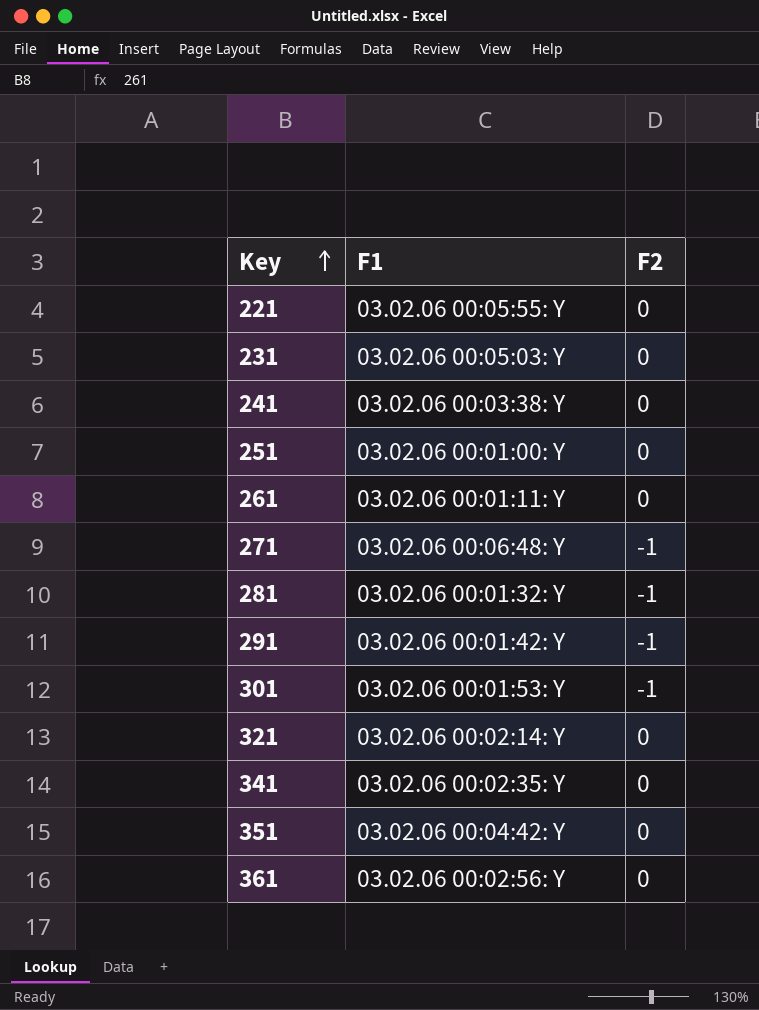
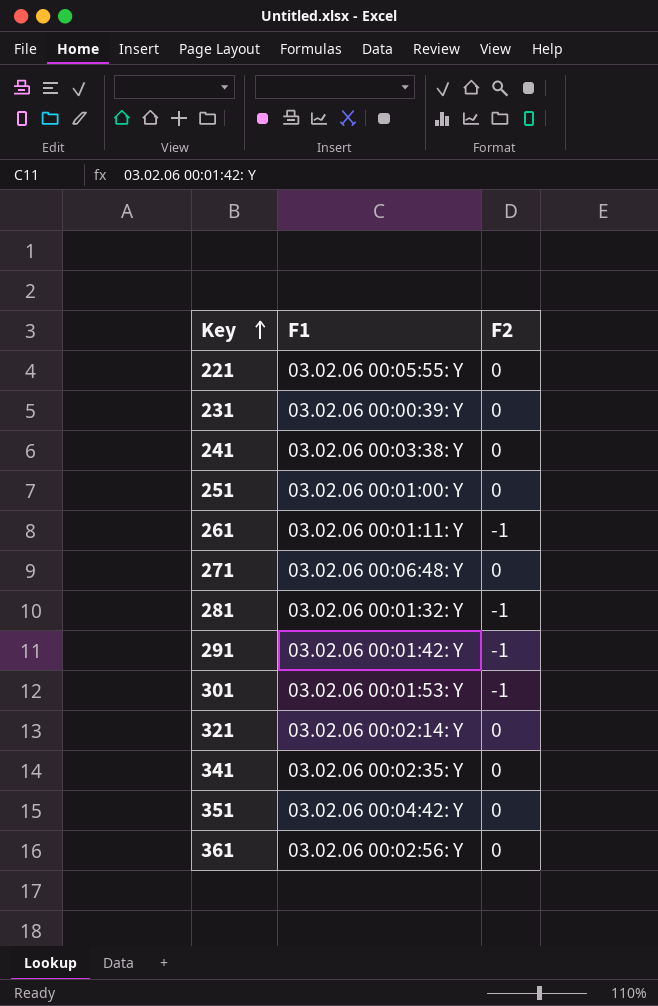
231 | F1: 03.02.06 00:05:03: Y -> 03.02.06 00:00:39: Y
261 | F2: 0 -> -1
271 | F2: -1 -> 0

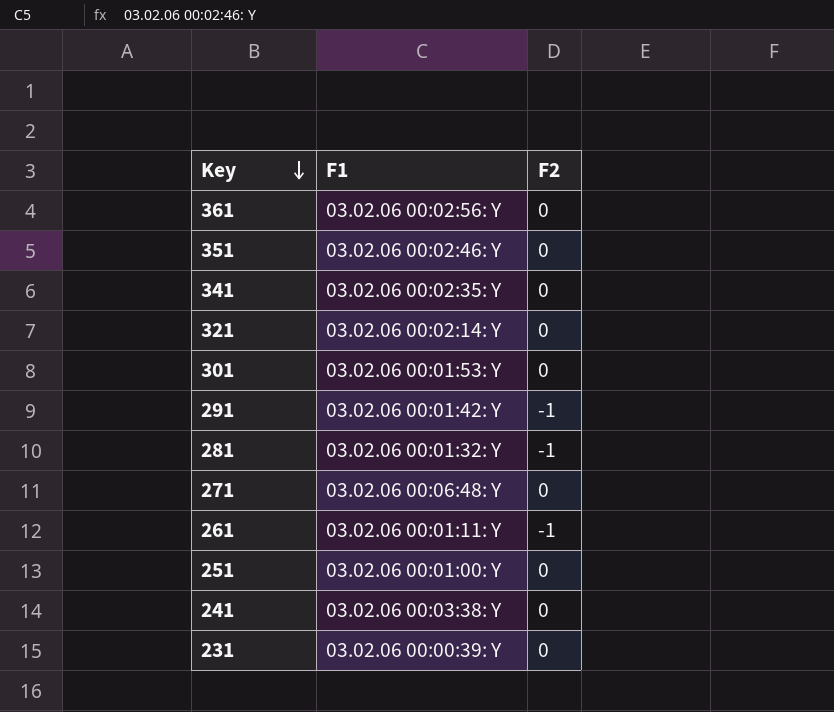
row order: Key ascending -> Key descending
row 221: 03.02.06 00:05:55: Y | 0 -> none
351 | F1: 03.02.06 00:04:42: Y -> 03.02.06 00:02:46: Y
301 | F2: -1 -> 0

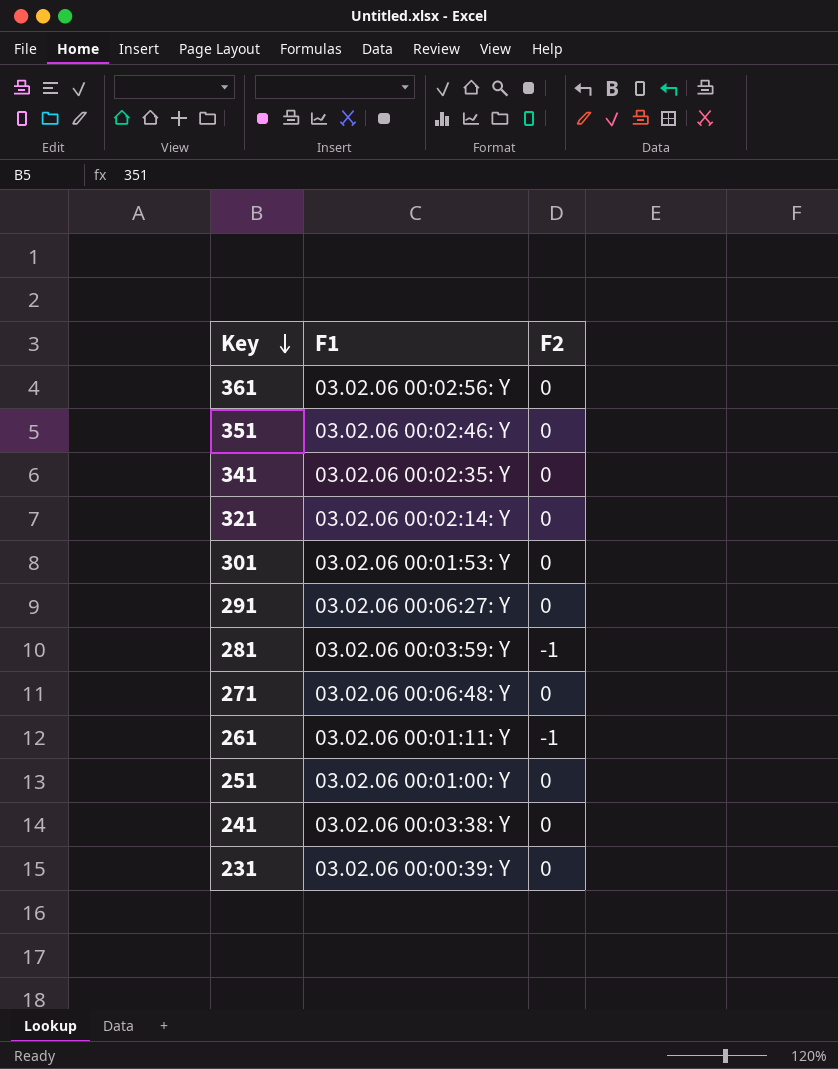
291 | F1: 03.02.06 00:01:42: Y -> 03.02.06 00:06:27: Y
291 | F2: -1 -> 0
281 | F1: 03.02.06 00:01:32: Y -> 03.02.06 00:03:59: Y

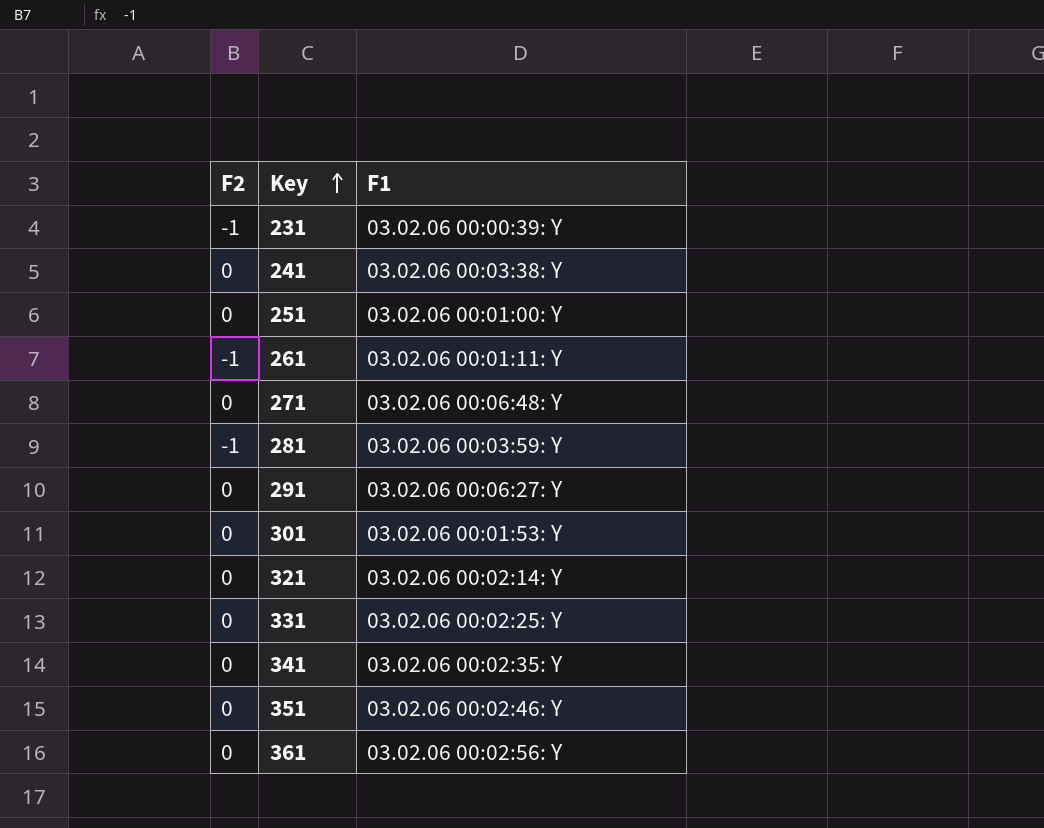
row order: Key descending -> Key ascending
column F2 | position: 3 -> 1
231 | F2: 0 -> -1
row 331: none -> 0 | 03.02.06 00:02:25: Y

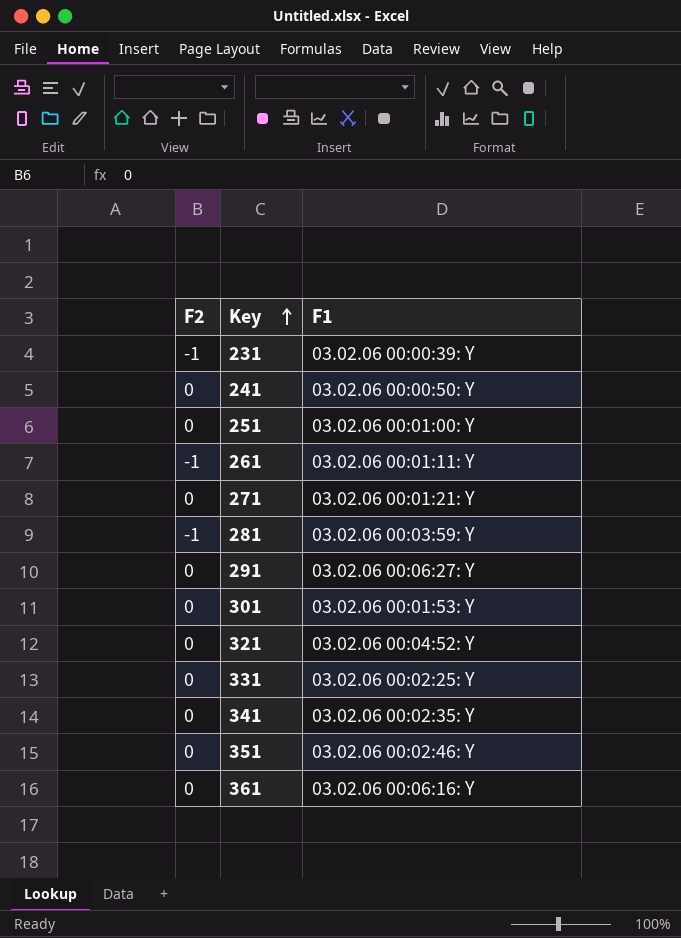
241 | F1: 03.02.06 00:03:38: Y -> 03.02.06 00:00:50: Y
271 | F1: 03.02.06 00:06:48: Y -> 03.02.06 00:01:21: Y
321 | F1: 03.02.06 00:02:14: Y -> 03.02.06 00:04:52: Y
361 | F1: 03.02.06 00:02:56: Y -> 03.02.06 00:06:16: Y

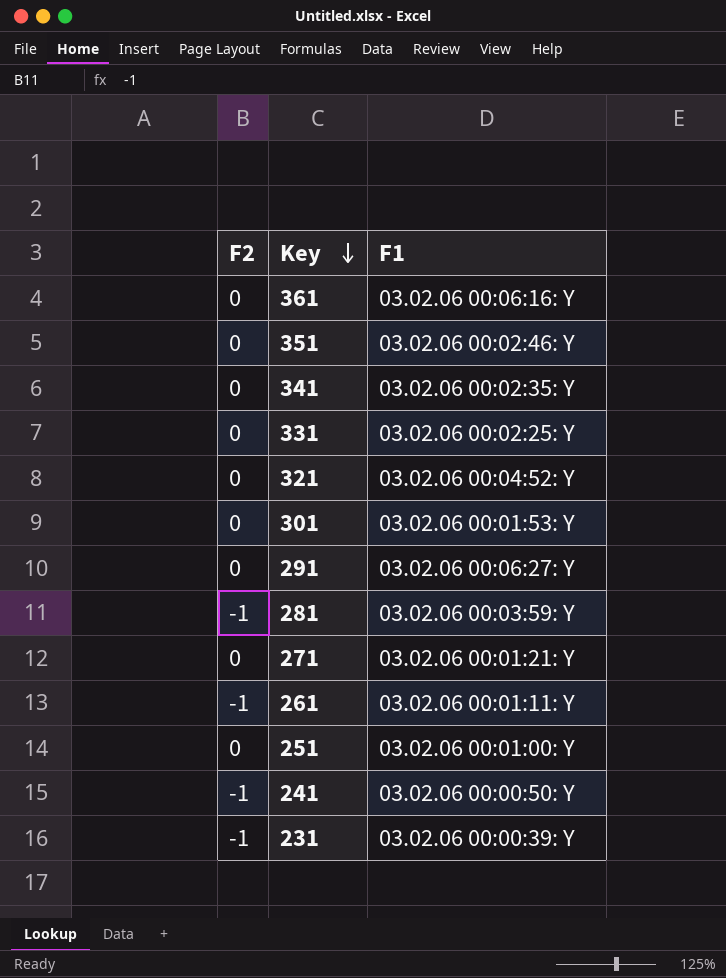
row order: Key ascending -> Key descending
241 | F2: 0 -> -1

